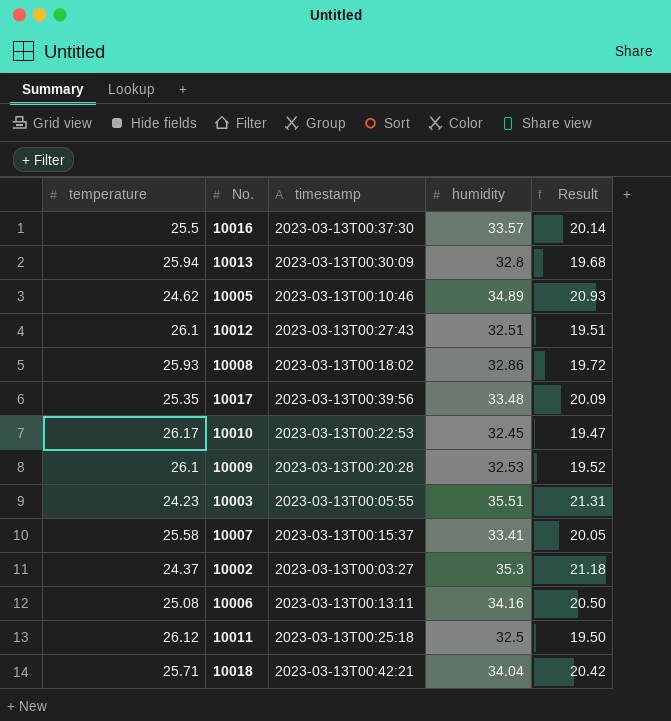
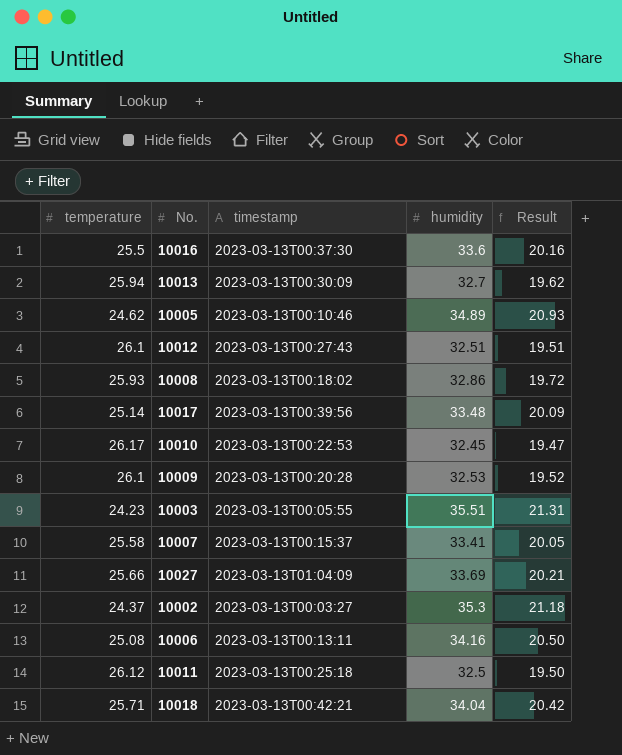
10016 | humidity: 33.57 -> 33.6
10016 | Result: 20.14 -> 20.16
10013 | humidity: 32.8 -> 32.7
10013 | Result: 19.68 -> 19.62
10017 | temperature: 25.35 -> 25.14
row 10027: none -> 25.66 | 2023-03-13T01:04:09 | 33.69 | 20.21

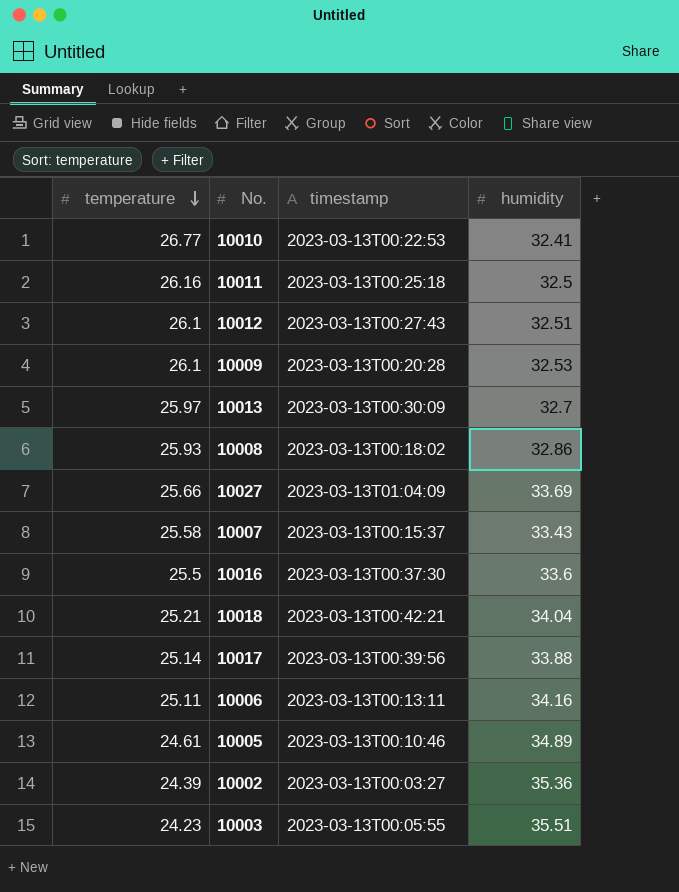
row order: none -> temperature descending
column Result | formula: [humidity] * 0.6 -> none
10010 | temperature: 26.17 -> 26.77
10010 | humidity: 32.45 -> 32.41
10011 | temperature: 26.12 -> 26.16
10013 | temperature: 25.94 -> 25.97
10007 | humidity: 33.41 -> 33.43
10018 | temperature: 25.71 -> 25.21
10017 | humidity: 33.48 -> 33.88
10006 | temperature: 25.08 -> 25.11
10005 | temperature: 24.62 -> 24.61
10002 | temperature: 24.37 -> 24.39
10002 | humidity: 35.3 -> 35.36

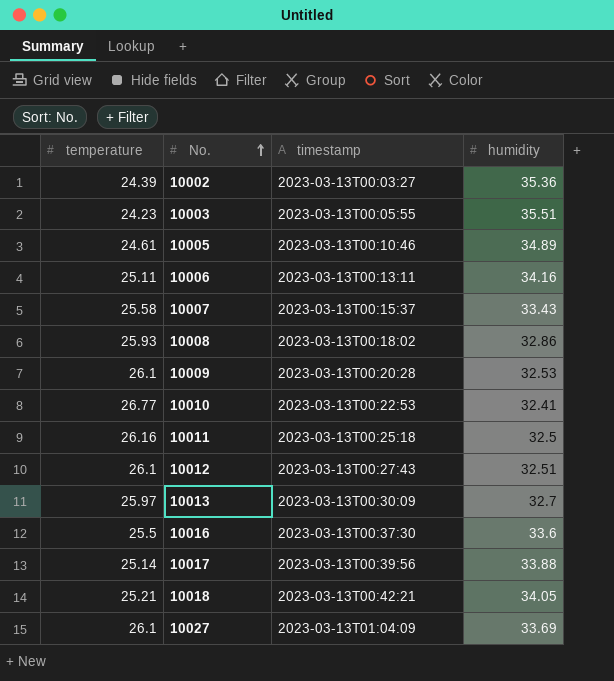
row order: temperature descending -> No. ascending
10018 | humidity: 34.04 -> 34.05
10027 | temperature: 25.66 -> 26.1

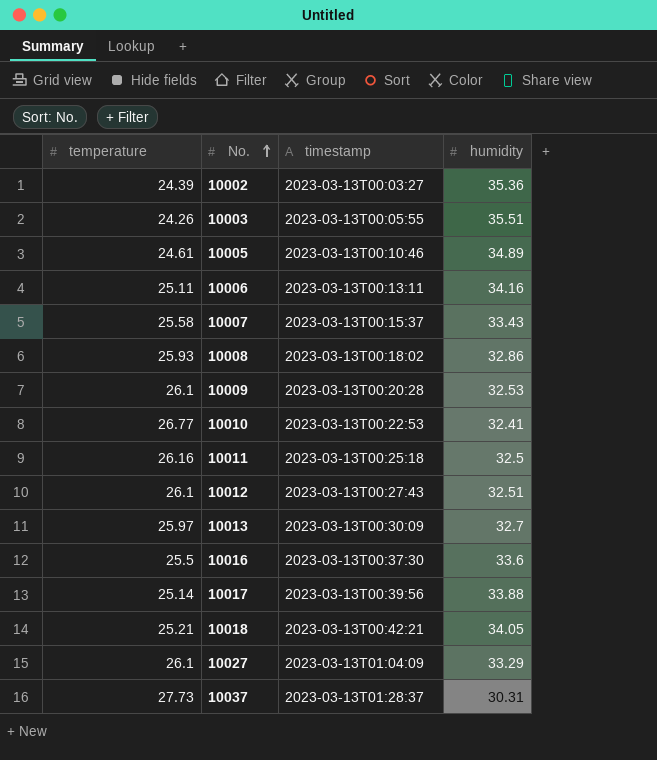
10003 | temperature: 24.23 -> 24.26
10027 | humidity: 33.69 -> 33.29
row 10037: none -> 27.73 | 2023-03-13T01:28:37 | 30.31

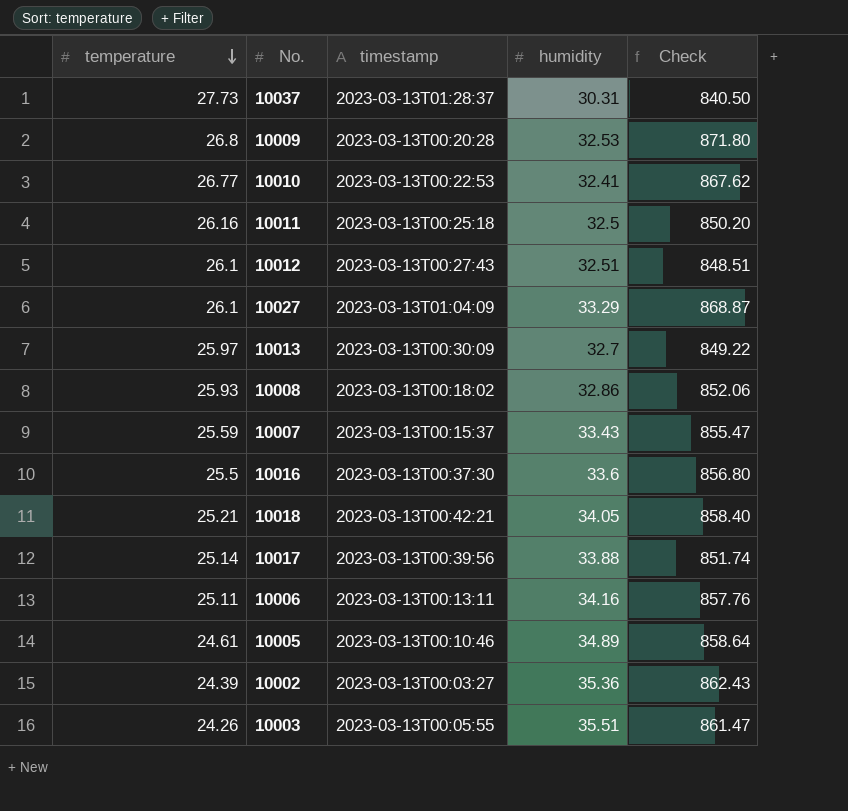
row order: No. ascending -> temperature descending
column Check | formula: none -> [temperature] * [humidity]
10009 | temperature: 26.1 -> 26.8
10007 | temperature: 25.58 -> 25.59

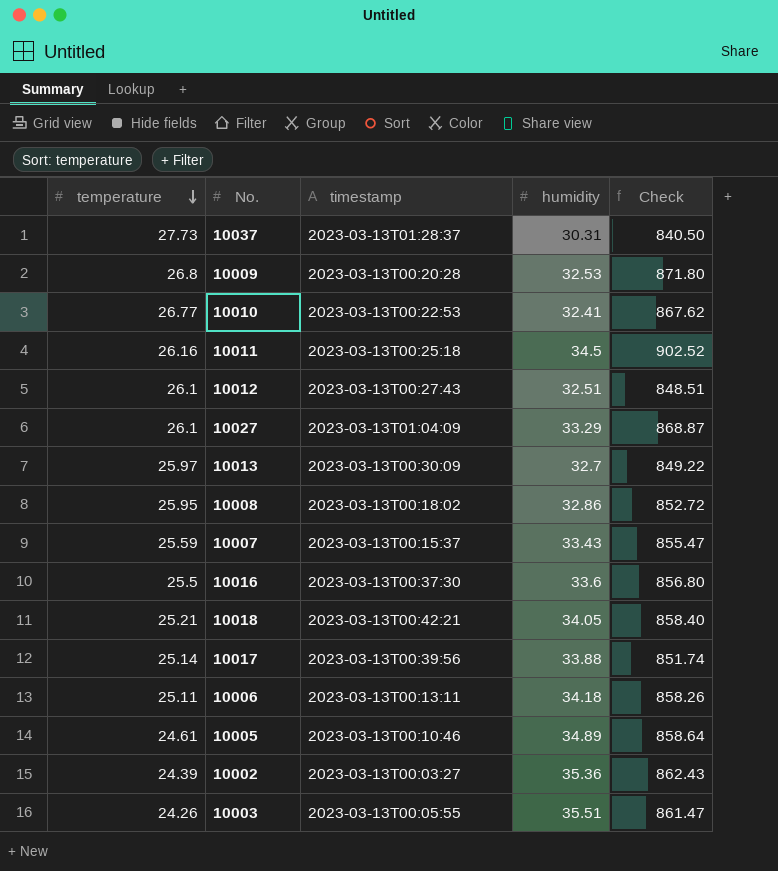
10011 | humidity: 32.5 -> 34.5
10011 | Check: 850.20 -> 902.52
10008 | temperature: 25.93 -> 25.95
10008 | Check: 852.06 -> 852.72
10006 | humidity: 34.16 -> 34.18
10006 | Check: 857.76 -> 858.26

